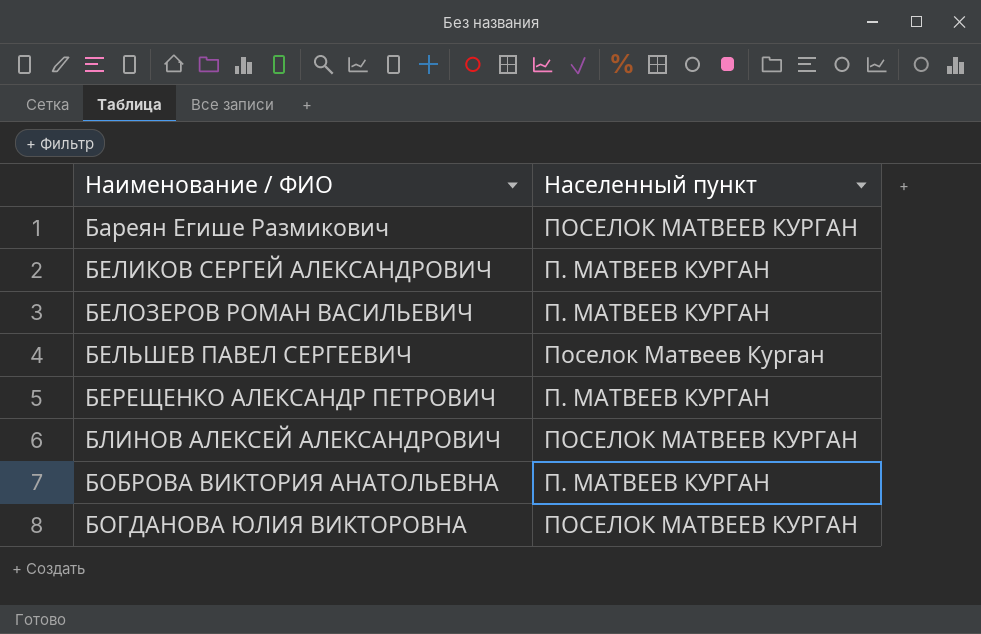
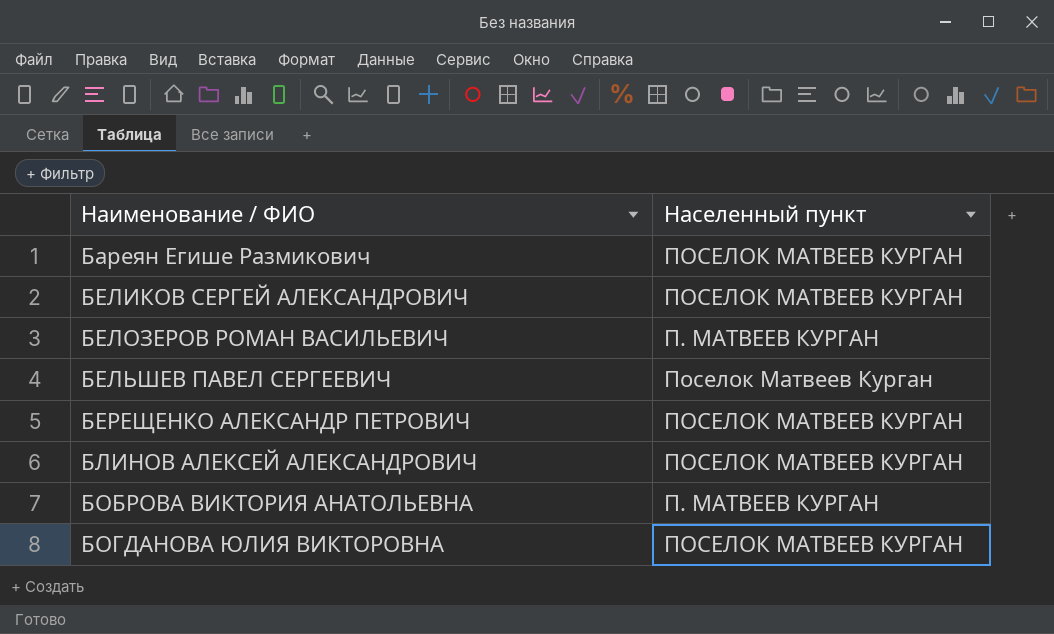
БЕЛИКОВ СЕРГЕЙ АЛЕКСАНДРОВИЧ | Населенный пункт: П. МАТВЕЕВ КУРГАН -> ПОСЕЛОК МАТВЕЕВ КУРГАН
БЕРЕЩЕНКО АЛЕКСАНДР ПЕТРОВИЧ | Населенный пункт: П. МАТВЕЕВ КУРГАН -> ПОСЕЛОК МАТВЕЕВ КУРГАН

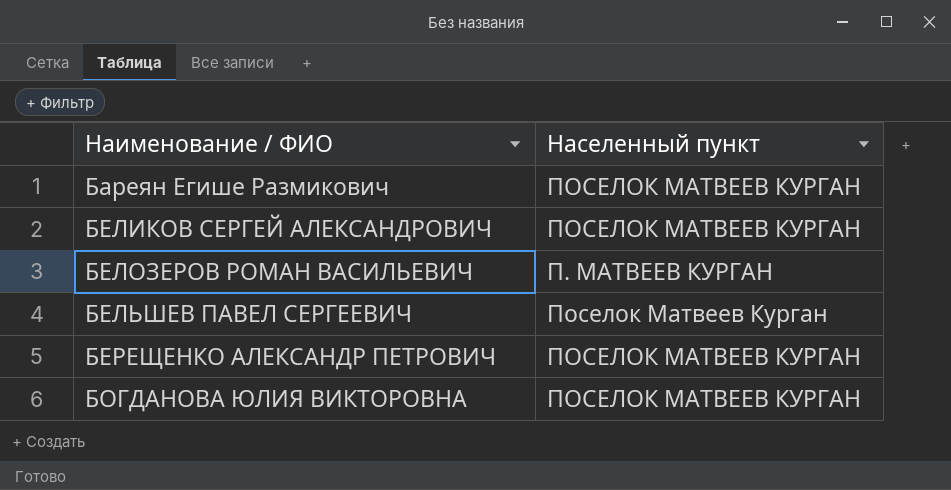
row БЛИНОВ АЛЕКСЕЙ АЛЕКСАНДРОВИЧ: ПОСЕЛОК МАТВЕЕВ КУРГАН -> none
row БОБРОВА ВИКТОРИЯ АНАТОЛЬЕВНА: П. МАТВЕЕВ КУРГАН -> none

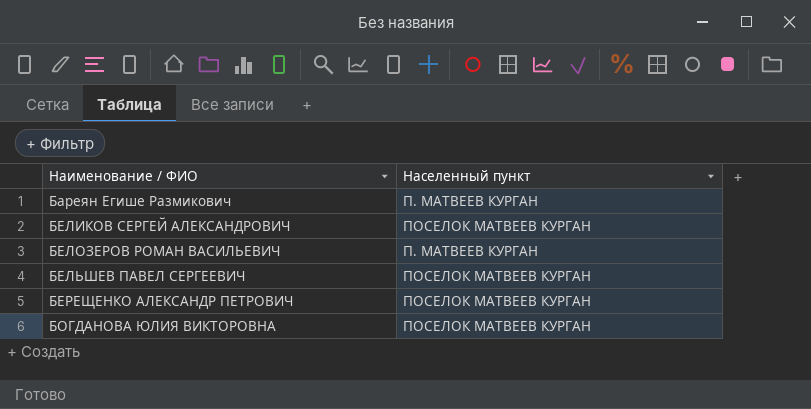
Бареян Егише Размикович | Населенный пункт: ПОСЕЛОК МАТВЕЕВ КУРГАН -> П. МАТВЕЕВ КУРГАН
БЕЛЬШЕВ ПАВЕЛ СЕРГЕЕВИЧ | Населенный пункт: Поселок Матвеев Курган -> ПОСЕЛОК МАТВЕЕВ КУРГАН

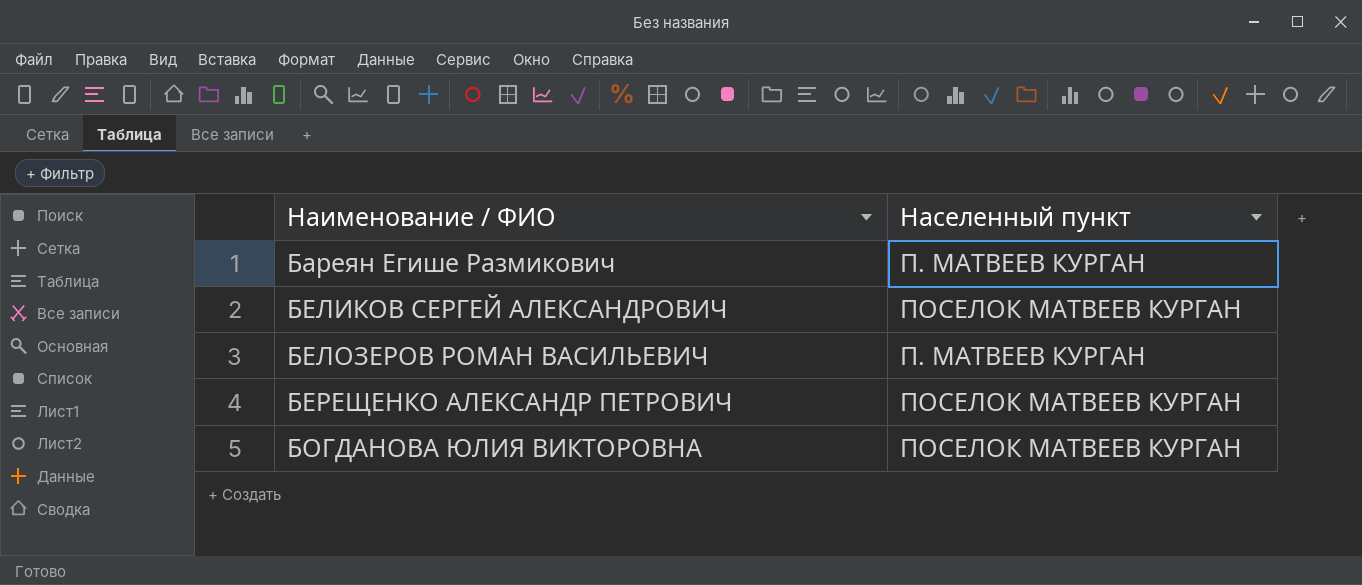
row БЕЛЬШЕВ ПАВЕЛ СЕРГЕЕВИЧ: ПОСЕЛОК МАТВЕЕВ КУРГАН -> none

